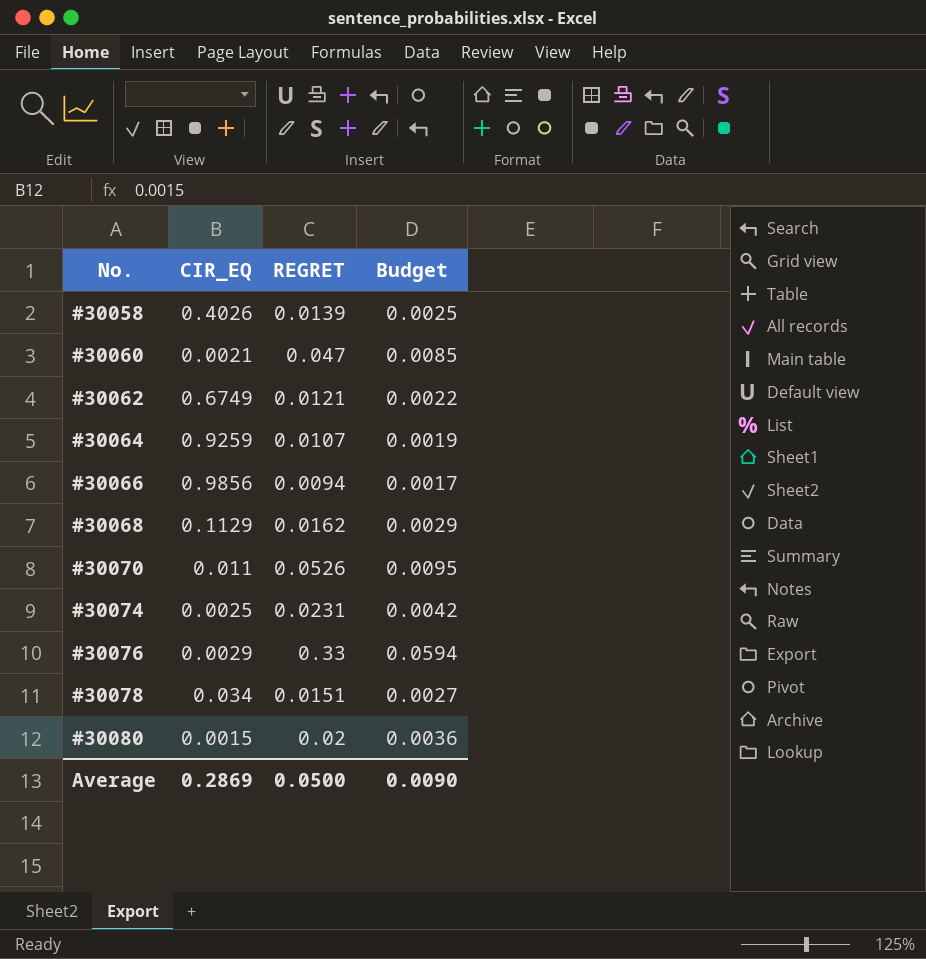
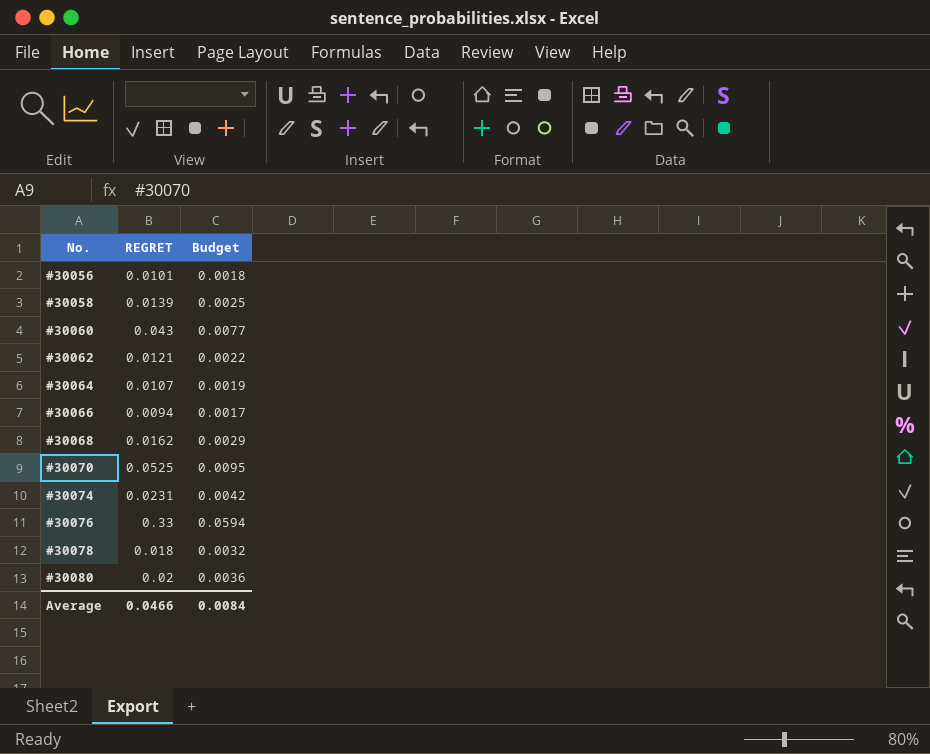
column CIR_EQ | position: 2 -> none
row #30056: none -> 0.0101 | 0.0018
#30060 | REGRET: 0.047 -> 0.043
#30060 | Budget: 0.0085 -> 0.0077
#30070 | REGRET: 0.0526 -> 0.0525
#30078 | REGRET: 0.0151 -> 0.018
#30078 | Budget: 0.0027 -> 0.0032
Average | REGRET: 0.0500 -> 0.0466
Average | Budget: 0.0090 -> 0.0084

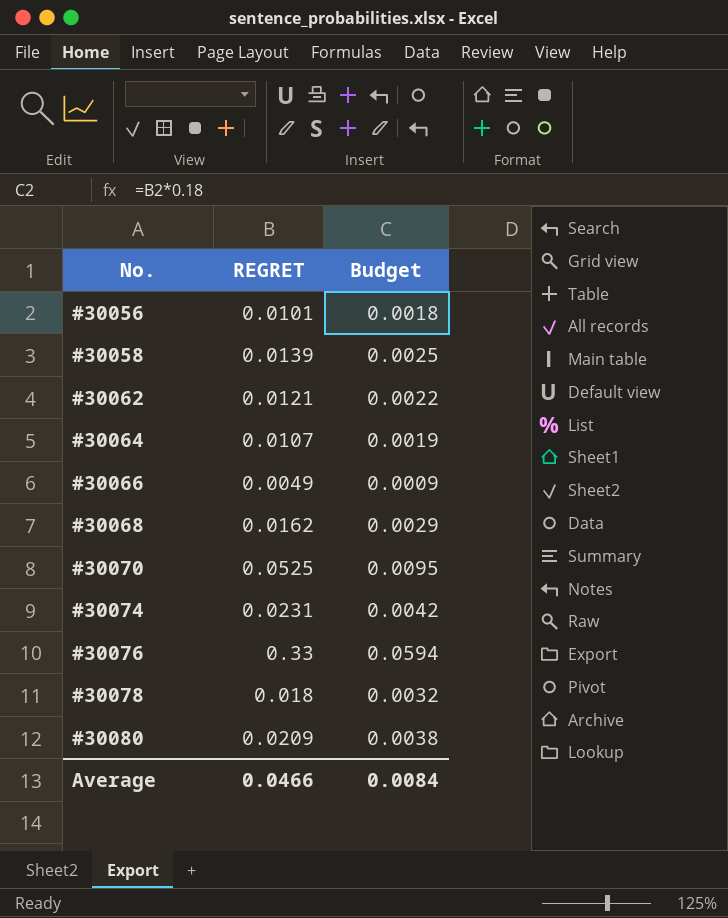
row #30060: 0.043 | 0.0077 -> none
#30066 | REGRET: 0.0094 -> 0.0049
#30066 | Budget: 0.0017 -> 0.0009
#30080 | REGRET: 0.02 -> 0.0209
#30080 | Budget: 0.0036 -> 0.0038

